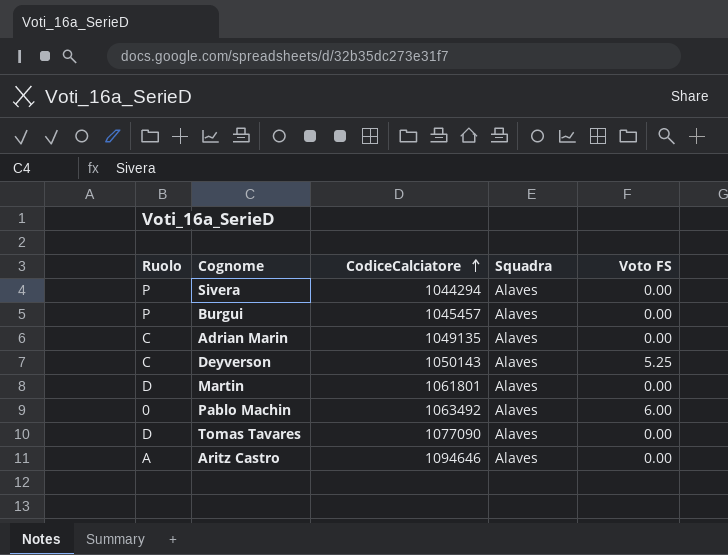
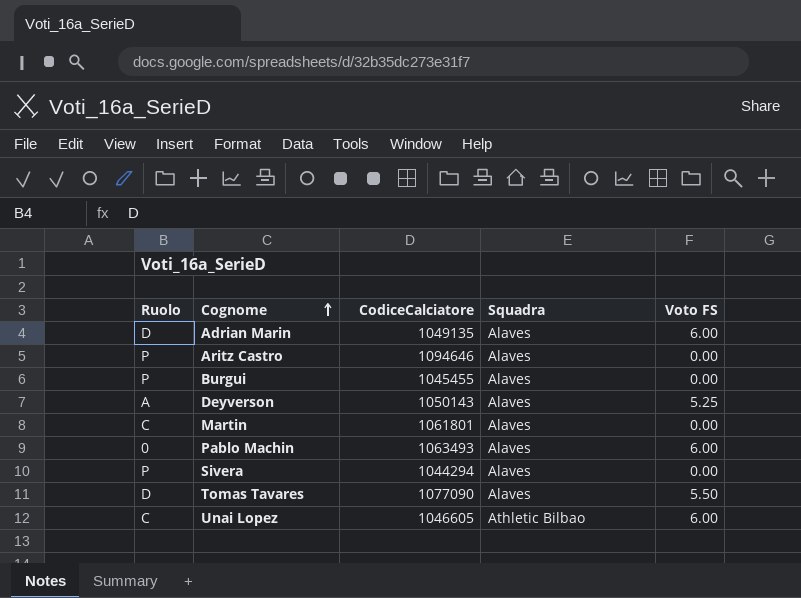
row order: CodiceCalciatore ascending -> Cognome ascending
Adrian Marin | Ruolo: C -> D
Adrian Marin | Voto FS: 0.00 -> 6.00
Aritz Castro | Ruolo: A -> P
Burgui | CodiceCalciatore: 1045457 -> 1045455
Deyverson | Ruolo: C -> A
Martin | Ruolo: D -> C
Pablo Machin | CodiceCalciatore: 1063492 -> 1063493
Tomas Tavares | Voto FS: 0.00 -> 5.50
row Unai Lopez: none -> C | 1046605 | Athletic Bilbao | 6.00

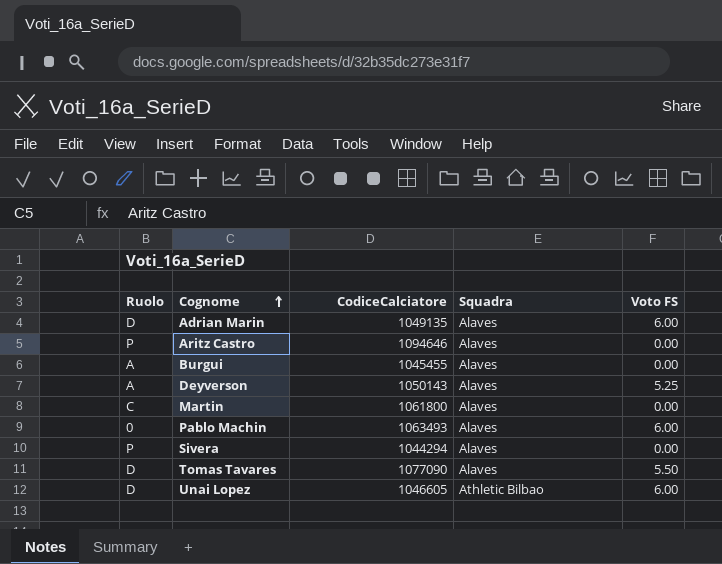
Burgui | Ruolo: P -> A
Martin | CodiceCalciatore: 1061801 -> 1061800
Unai Lopez | Ruolo: C -> D

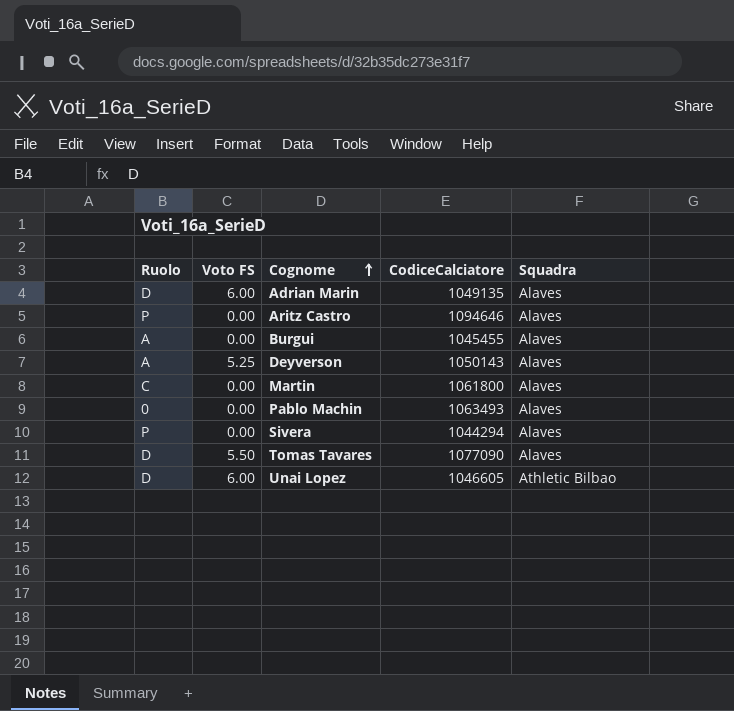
column Voto FS | position: 5 -> 2
Pablo Machin | Voto FS: 6.00 -> 0.00

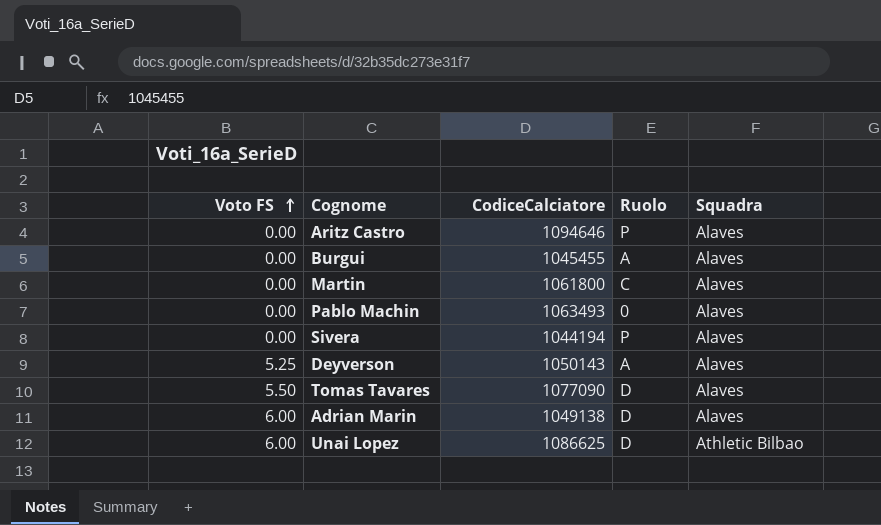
row order: Cognome ascending -> Voto FS ascending
column Ruolo | position: 1 -> 4
Sivera | CodiceCalciatore: 1044294 -> 1044194
Adrian Marin | CodiceCalciatore: 1049135 -> 1049138
Unai Lopez | CodiceCalciatore: 1046605 -> 1086625

